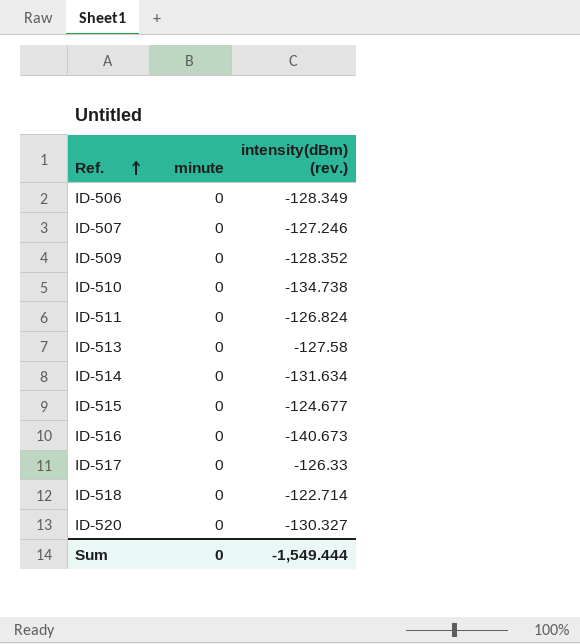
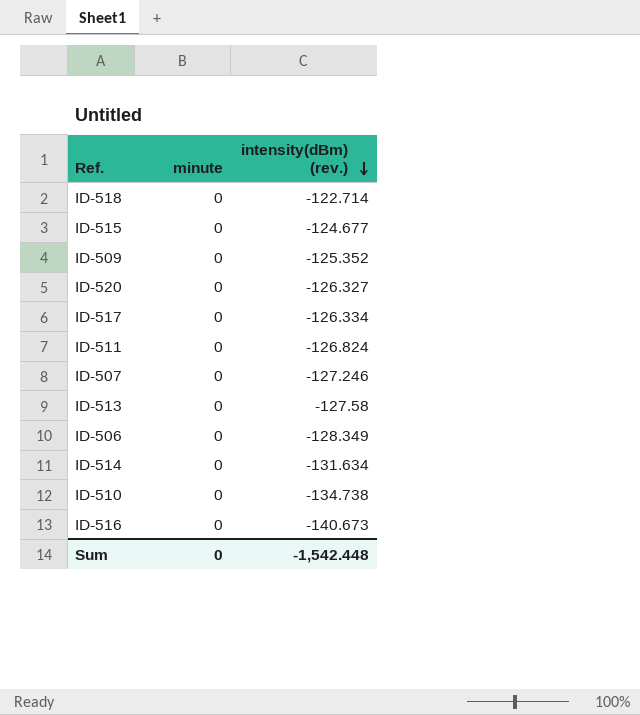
row order: Ref. ascending -> intensity(dBm) (rev.) descending
ID-509 | intensity(dBm) (rev.): -128.352 -> -125.352
ID-520 | intensity(dBm) (rev.): -130.327 -> -126.327
ID-517 | intensity(dBm) (rev.): -126.33 -> -126.334
Sum | intensity(dBm) (rev.): -1,549.444 -> -1,542.448

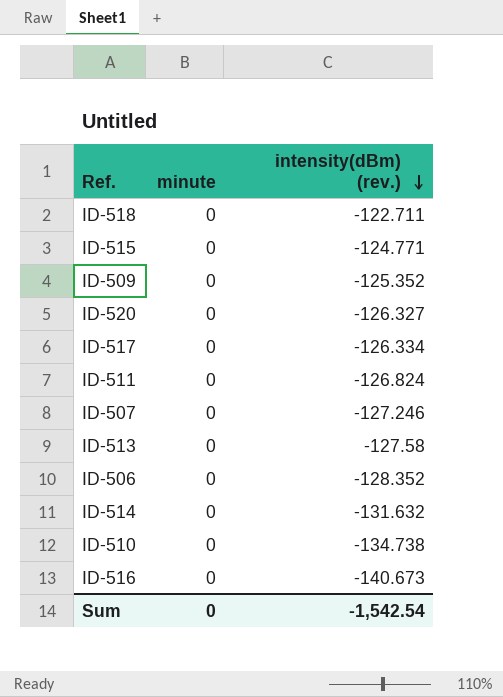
ID-518 | intensity(dBm) (rev.): -122.714 -> -122.711
ID-515 | intensity(dBm) (rev.): -124.677 -> -124.771
ID-506 | intensity(dBm) (rev.): -128.349 -> -128.352
ID-514 | intensity(dBm) (rev.): -131.634 -> -131.632
Sum | intensity(dBm) (rev.): -1,542.448 -> -1,542.54

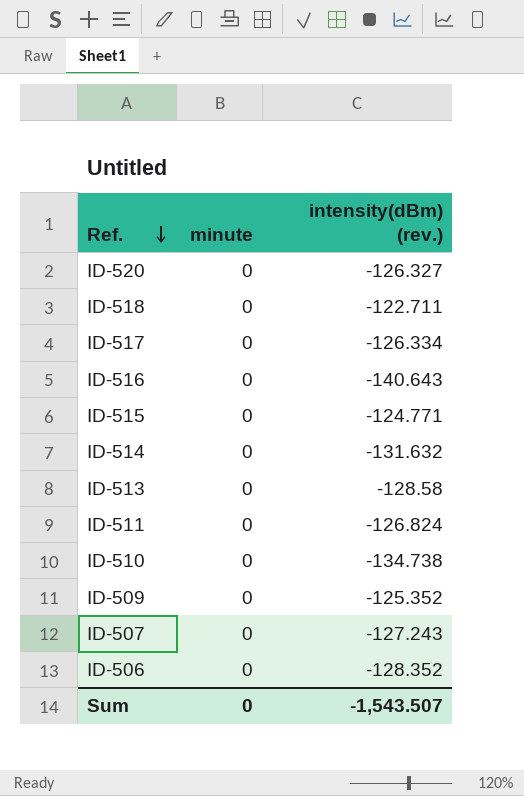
row order: intensity(dBm) (rev.) descending -> Ref. descending
ID-516 | intensity(dBm) (rev.): -140.673 -> -140.643
ID-513 | intensity(dBm) (rev.): -127.58 -> -128.58
ID-507 | intensity(dBm) (rev.): -127.246 -> -127.243
Sum | intensity(dBm) (rev.): -1,542.54 -> -1,543.507

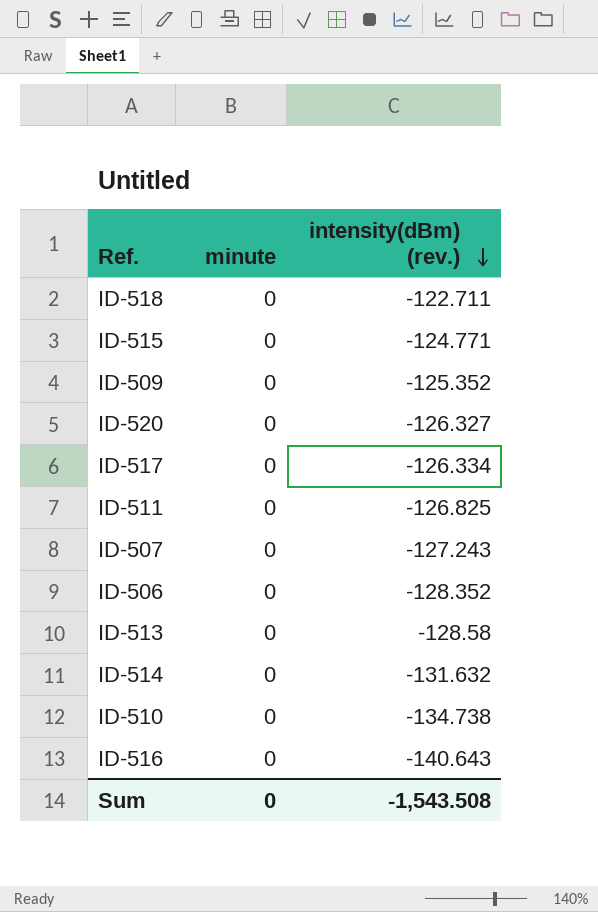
row order: Ref. descending -> intensity(dBm) (rev.) descending
ID-511 | intensity(dBm) (rev.): -126.824 -> -126.825
Sum | intensity(dBm) (rev.): -1,543.507 -> -1,543.508

